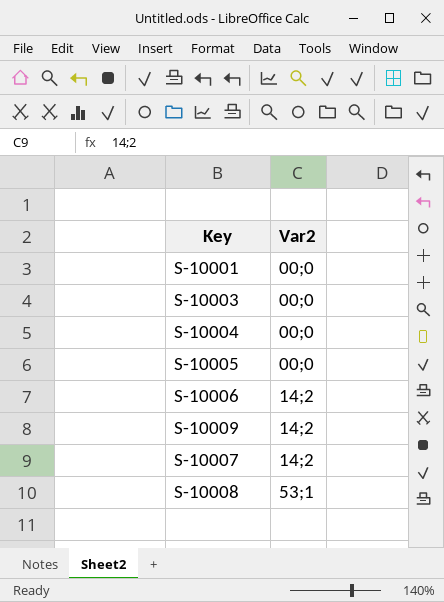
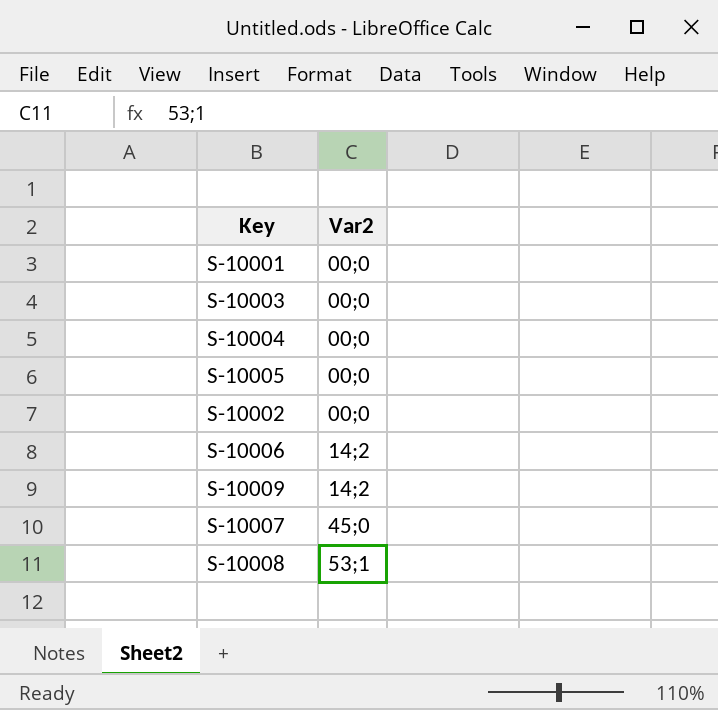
row S-10002: none -> 00;0
S-10007 | Var2: 14;2 -> 45;0

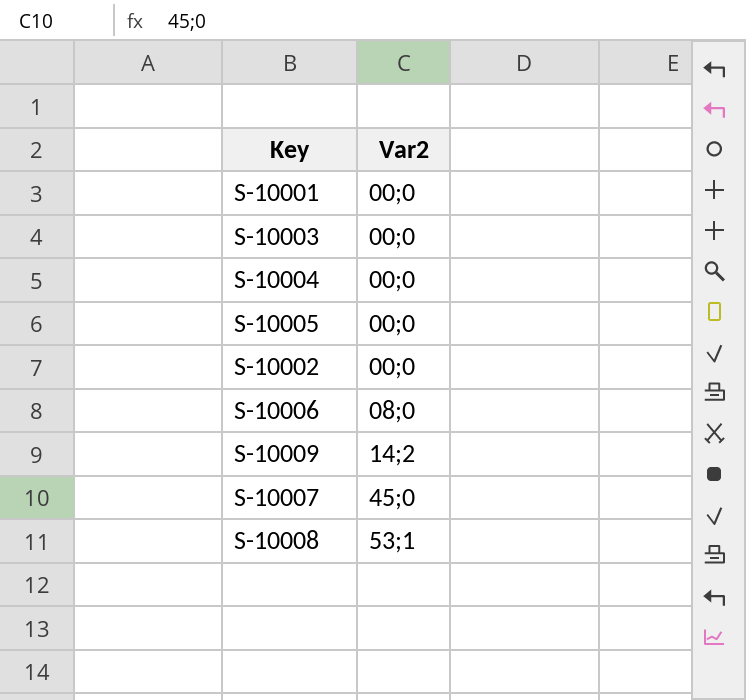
S-10006 | Var2: 14;2 -> 08;0

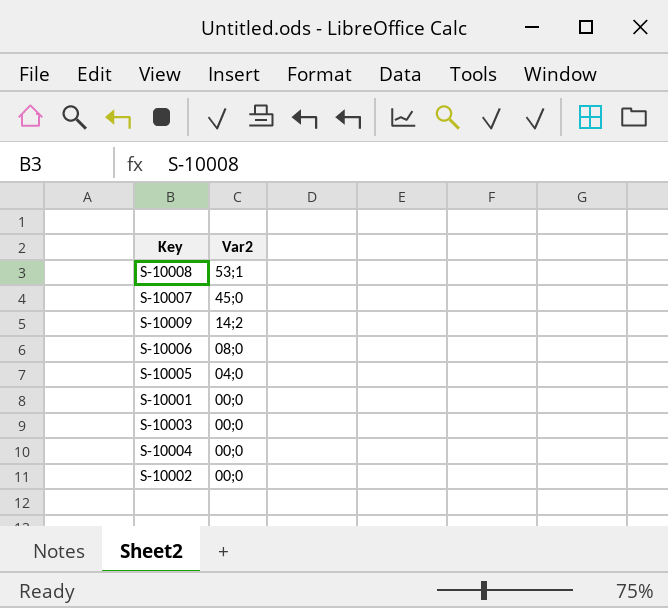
row order: Var2 ascending -> Var2 descending
S-10005 | Var2: 00;0 -> 04;0

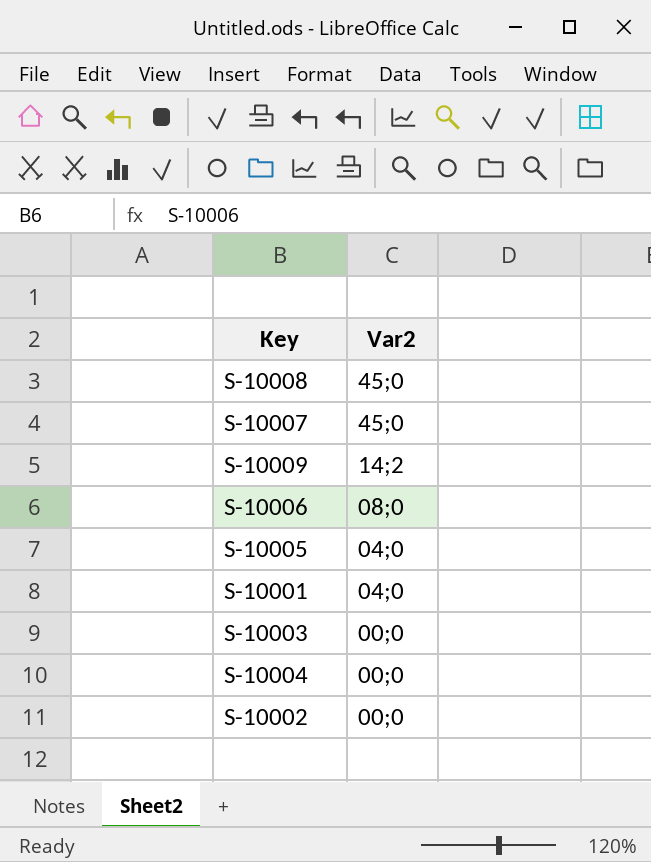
S-10008 | Var2: 53;1 -> 45;0
S-10001 | Var2: 00;0 -> 04;0

